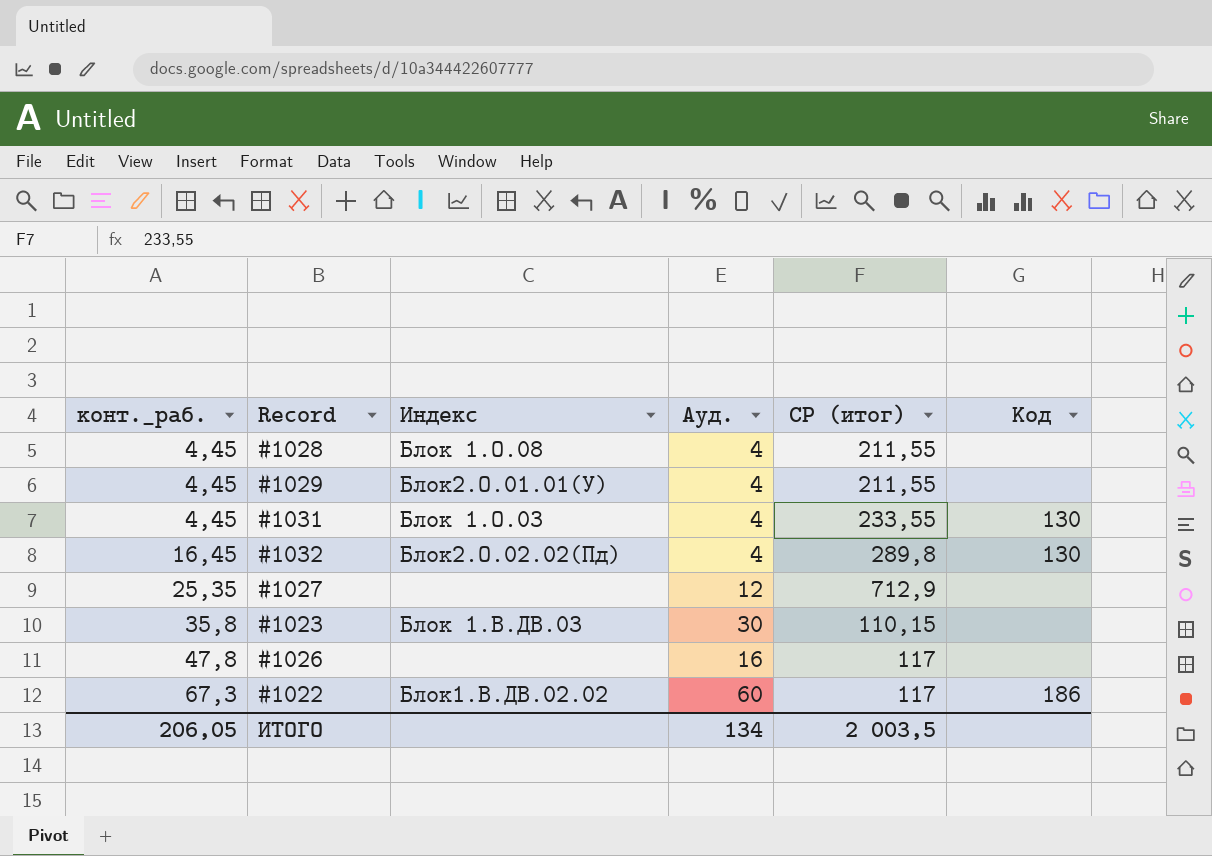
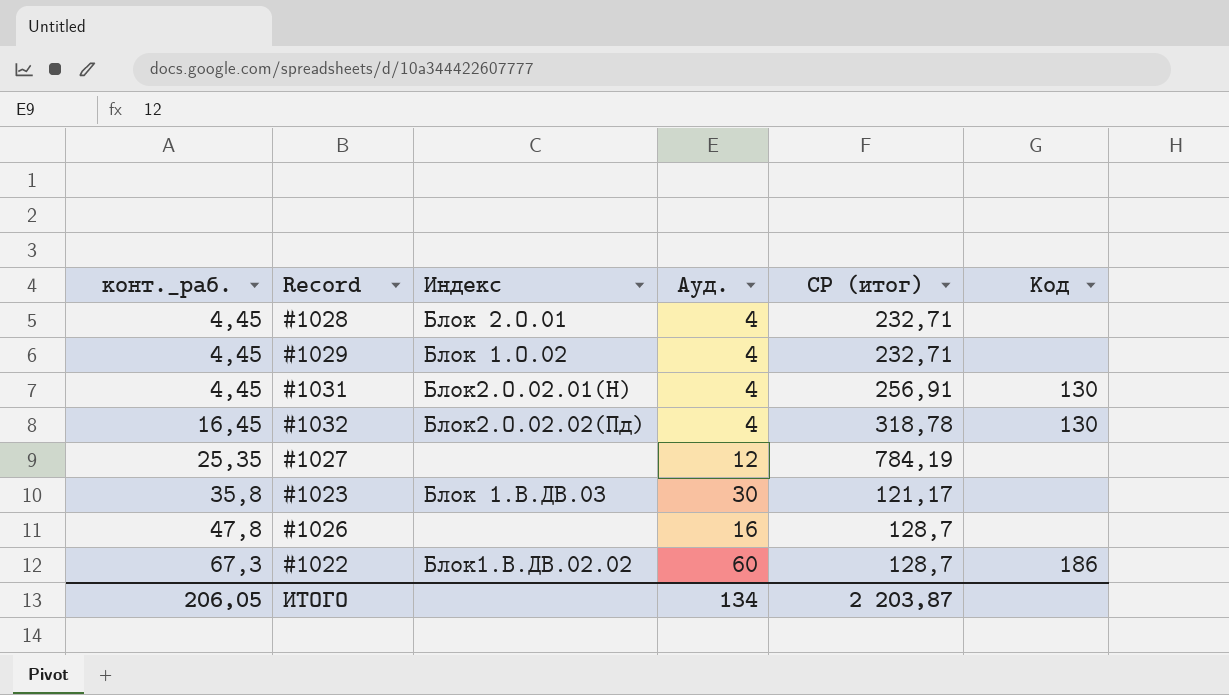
#1028 | Индекс: Блок 1.О.08 -> Блок 2.О.01
#1028 | СР (итог): 211,55 -> 232,71
#1029 | Индекс: Блок2.О.01.01(У) -> Блок 1.О.02
#1029 | СР (итог): 211,55 -> 232,71
#1031 | Индекс: Блок 1.О.03 -> Блок2.О.02.01(Н)
#1031 | СР (итог): 233,55 -> 256,91
#1032 | СР (итог): 289,8 -> 318,78
#1027 | СР (итог): 712,9 -> 784,19
#1023 | СР (итог): 110,15 -> 121,17
#1026 | СР (итог): 117 -> 128,7
#1022 | СР (итог): 117 -> 128,7
ИТОГО | СР (итог): 2 003,5 -> 2 203,87

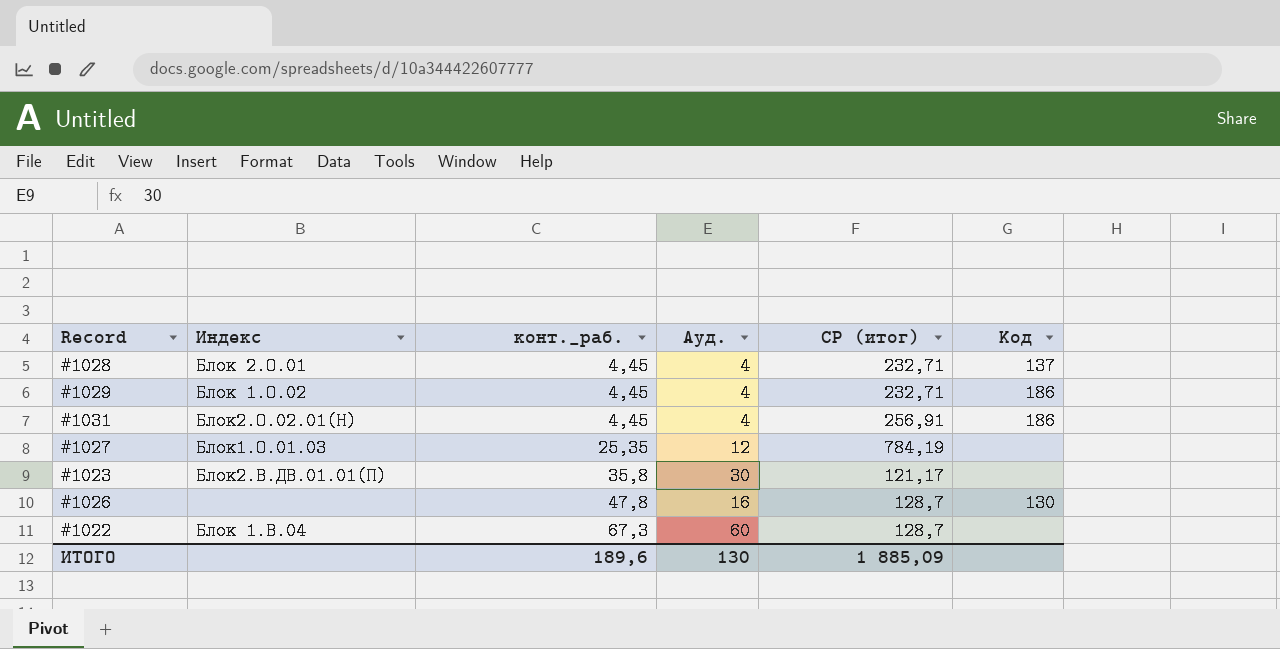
column конт._раб. | position: 1 -> 3
row #1032: 16,45 | Блок2.О.02.02(Пд) | 4 | 318,78 | 130 -> none
#1028 | Код: none -> 137
#1029 | Код: none -> 186
#1031 | Код: 130 -> 186
#1027 | Индекс: none -> Блок1.О.01.03
#1023 | Индекс: Блок 1.В.ДВ.03 -> Блок2.В.ДВ.01.01(П)
#1026 | Код: none -> 130
#1022 | Индекс: Блок1.В.ДВ.02.02 -> Блок 1.В.04
#1022 | Код: 186 -> none
ИТОГО | конт._раб.: 206,05 -> 189,6
ИТОГО | Ауд.: 134 -> 130
ИТОГО | СР (итог): 2 203,87 -> 1 885,09

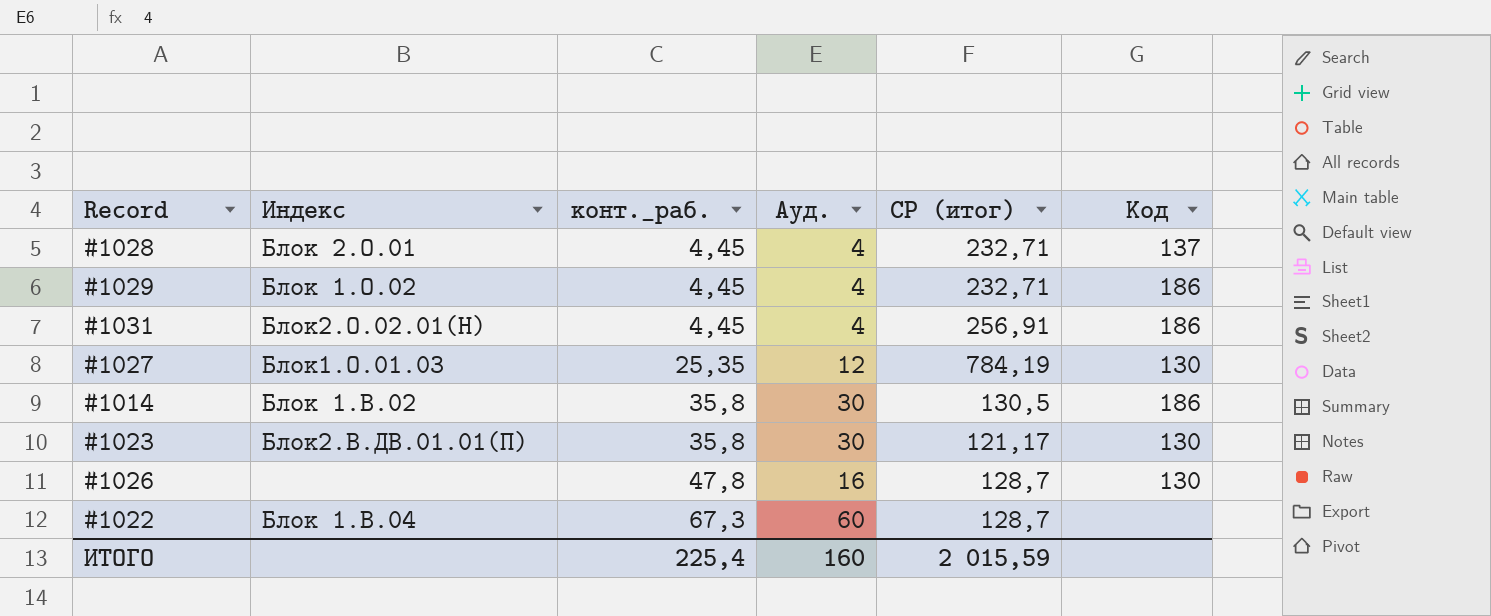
#1027 | Код: none -> 130
row #1014: none -> Блок 1.В.02 | 35,8 | 30 | 130,5 | 186
#1023 | Код: none -> 130
ИТОГО | конт._раб.: 189,6 -> 225,4
ИТОГО | Ауд.: 130 -> 160
ИТОГО | СР (итог): 1 885,09 -> 2 015,59

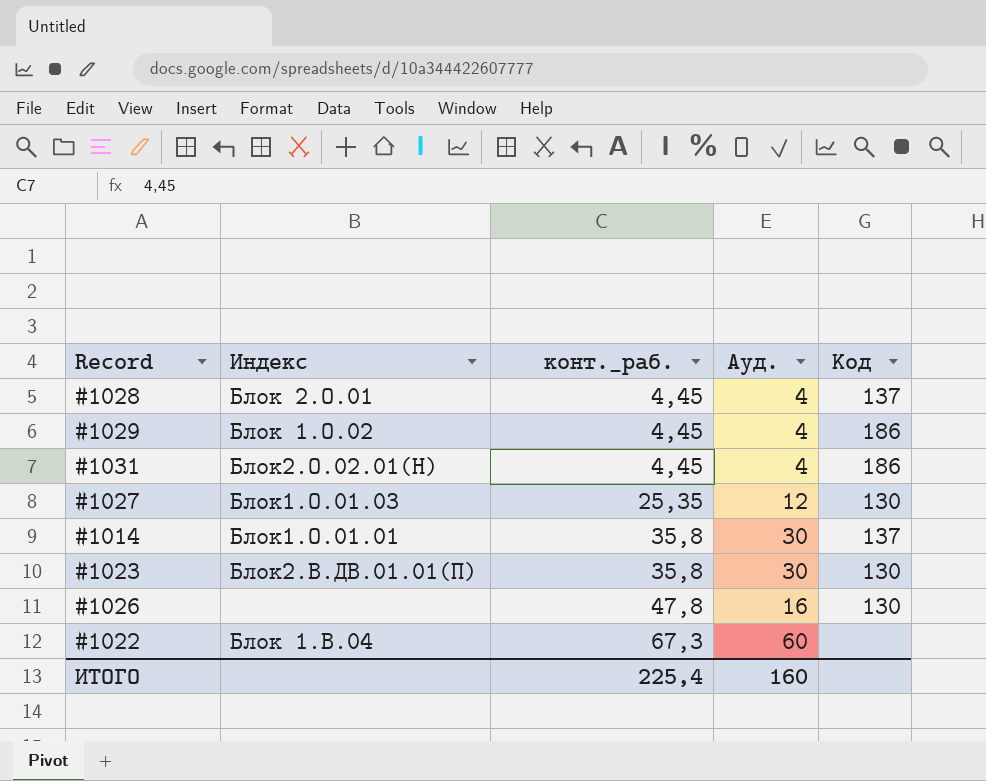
column СР (итог) | position: 5 -> none
#1014 | Индекс: Блок 1.В.02 -> Блок1.О.01.01
#1014 | Код: 186 -> 137

